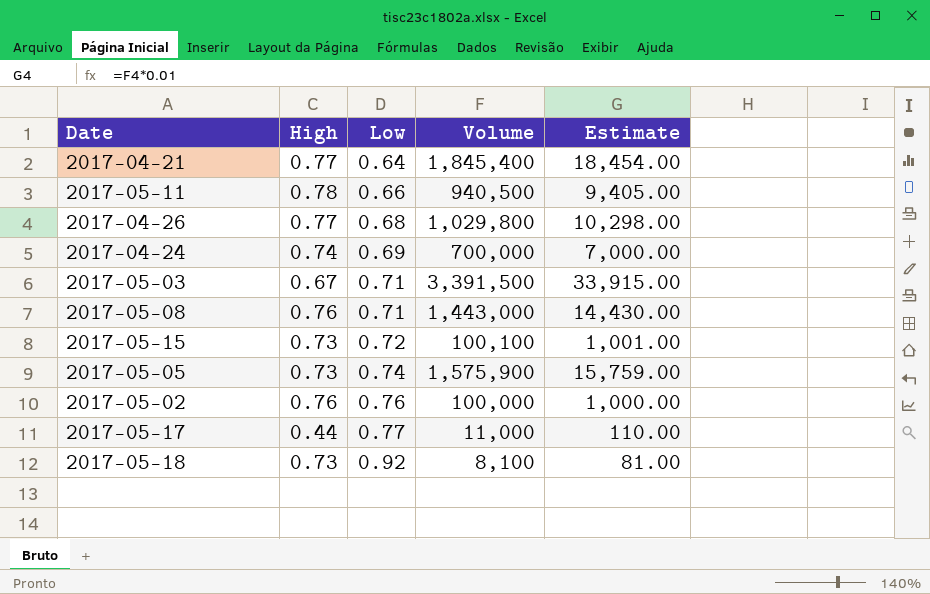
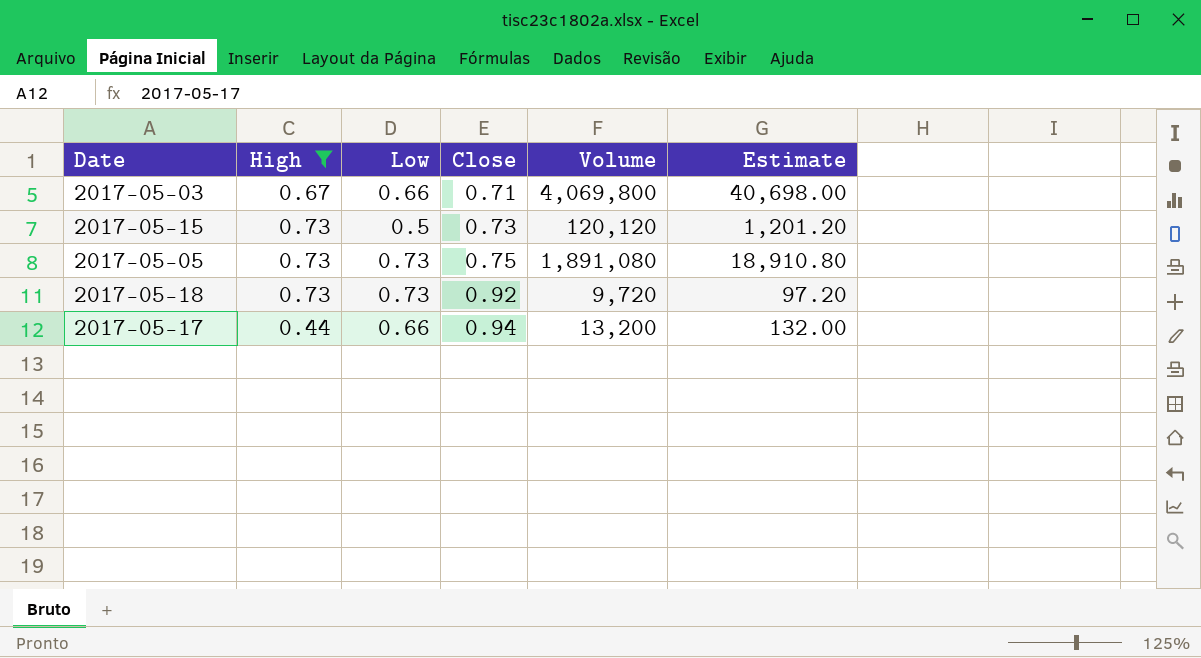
filter: none -> High <= 0.73
row order: Low ascending -> Close ascending
column Close | position: none -> 4
2017-05-03 | Low: 0.71 -> 0.66
2017-05-03 | Volume: 3,391,500 -> 4,069,800
2017-05-03 | Estimate: 33,915.00 -> 40,698.00
2017-05-15 | Low: 0.72 -> 0.5
2017-05-15 | Volume: 100,100 -> 120,120
2017-05-15 | Estimate: 1,001.00 -> 1,201.20
2017-05-05 | Low: 0.74 -> 0.73
2017-05-05 | Volume: 1,575,900 -> 1,891,080
2017-05-05 | Estimate: 15,759.00 -> 18,910.80
2017-05-18 | Low: 0.92 -> 0.73
2017-05-18 | Volume: 8,100 -> 9,720
2017-05-18 | Estimate: 81.00 -> 97.20
2017-05-17 | Low: 0.77 -> 0.66
2017-05-17 | Volume: 11,000 -> 13,200
2017-05-17 | Estimate: 110.00 -> 132.00

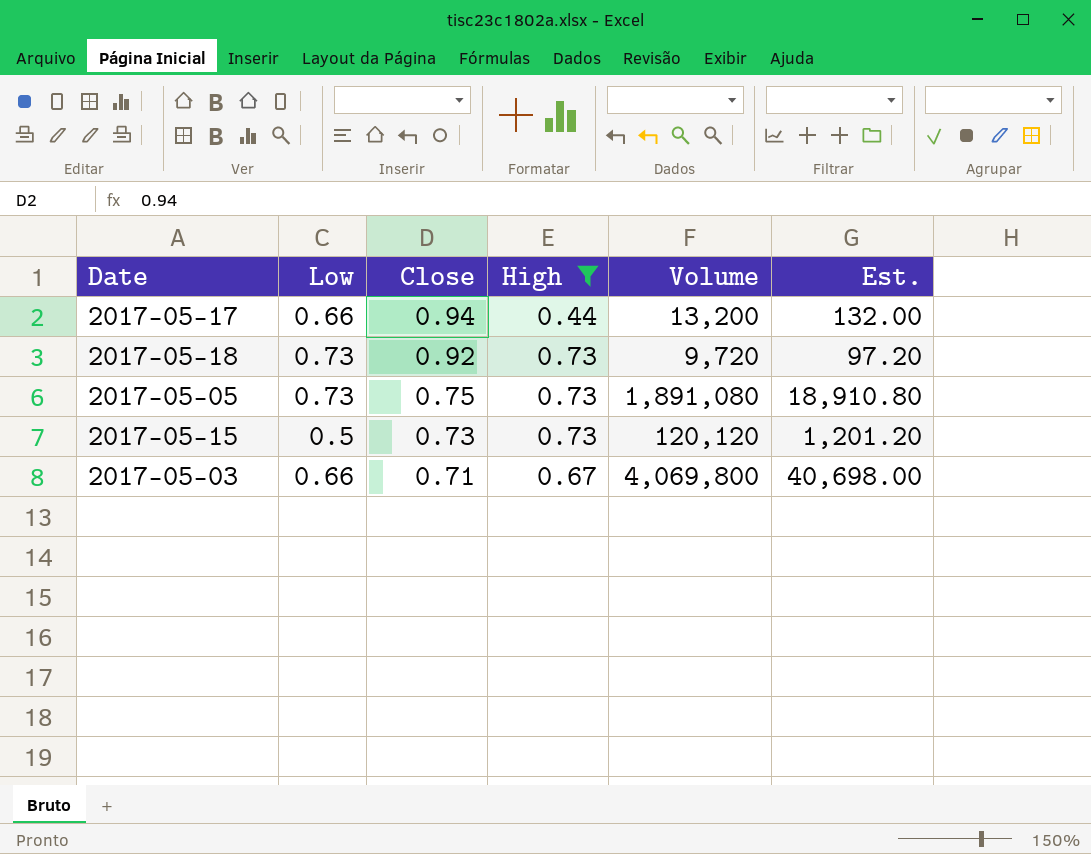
row order: Close ascending -> Close descending
column High | position: 2 -> 4
column name: Estimate -> Est.

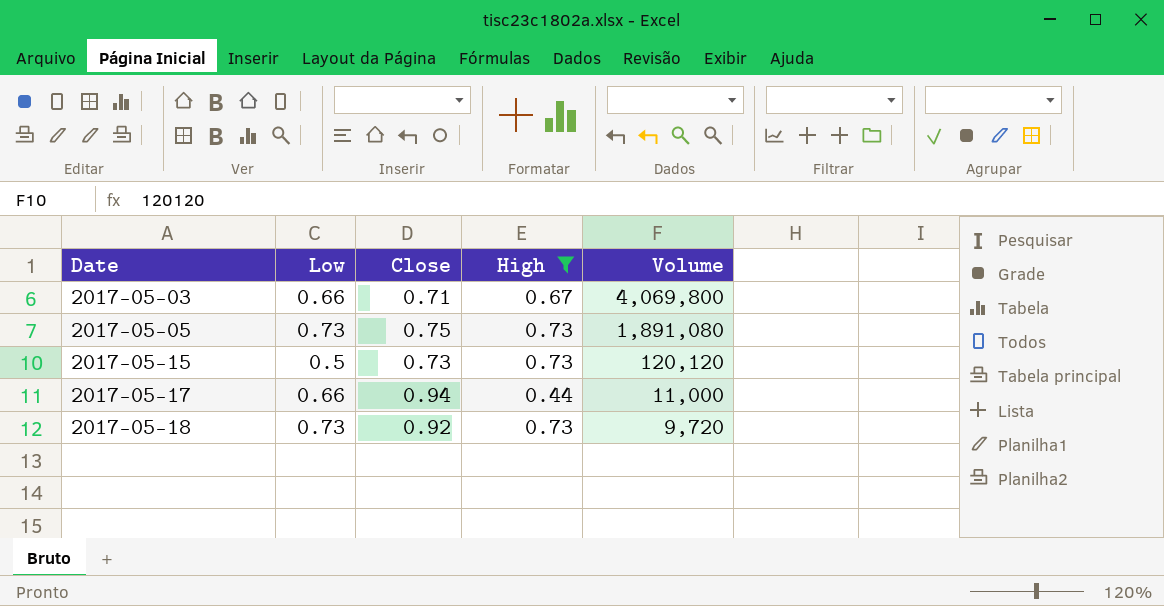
row order: Close descending -> Date ascending
column Est. | formula: [Volume] * 0.01 -> none
2017-05-17 | Volume: 13,200 -> 11,000

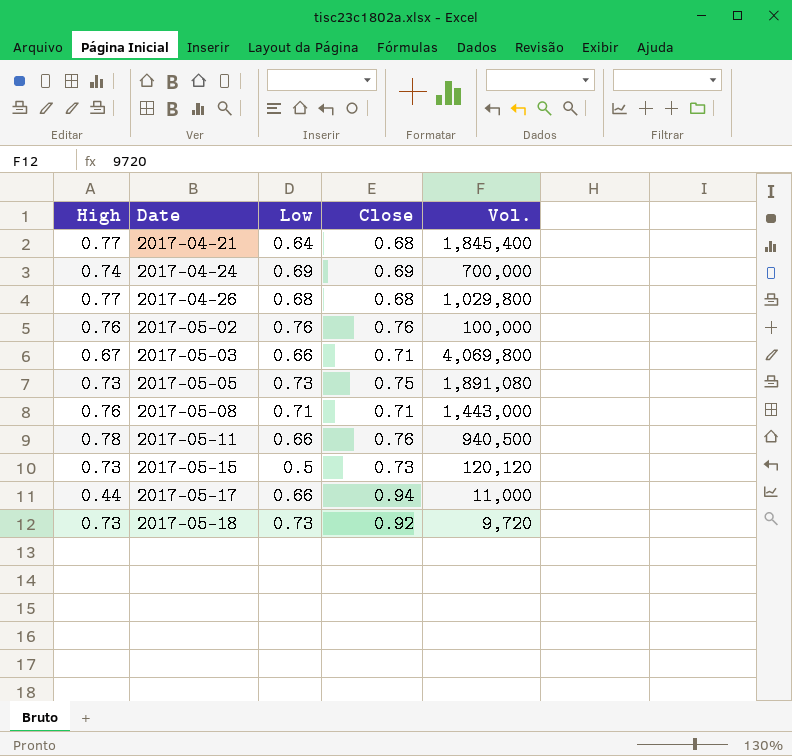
filter: High <= 0.73 -> none
column High | position: 4 -> 1
column name: Volume -> Vol.

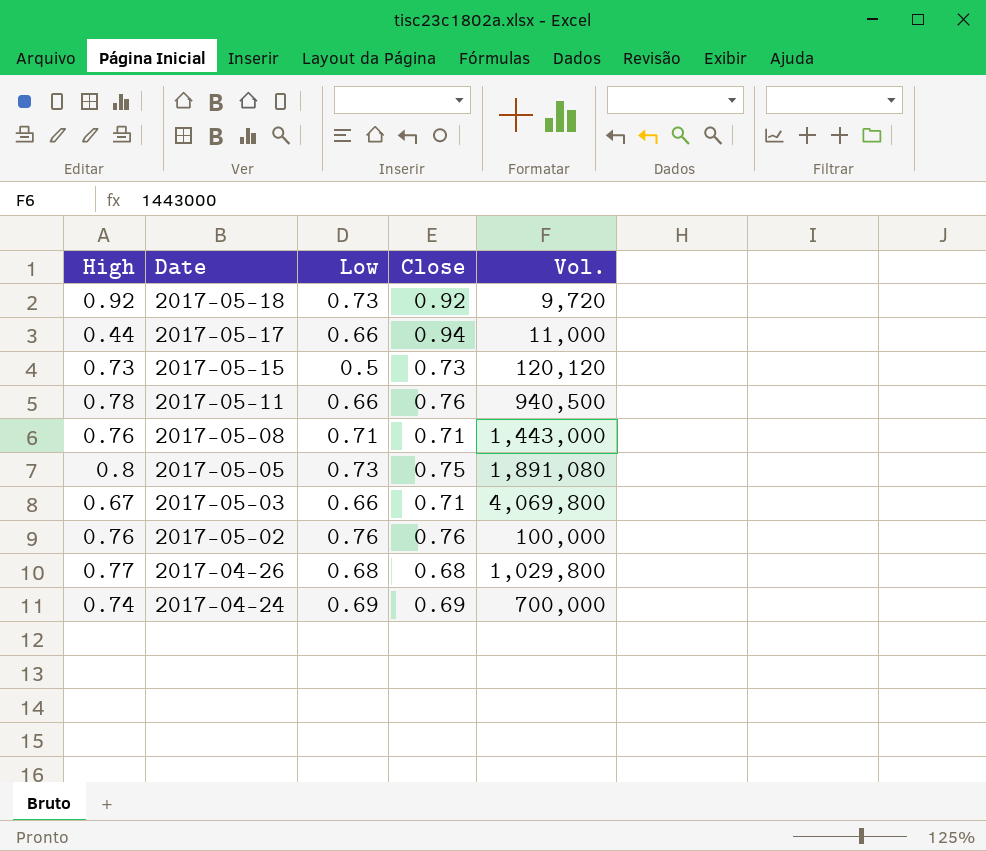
row order: Date ascending -> Date descending
row 2017-04-21: 0.77 | 0.64 | 0.68 | 1,845,400 -> none
2017-05-18 | High: 0.73 -> 0.92
2017-05-05 | High: 0.73 -> 0.8

